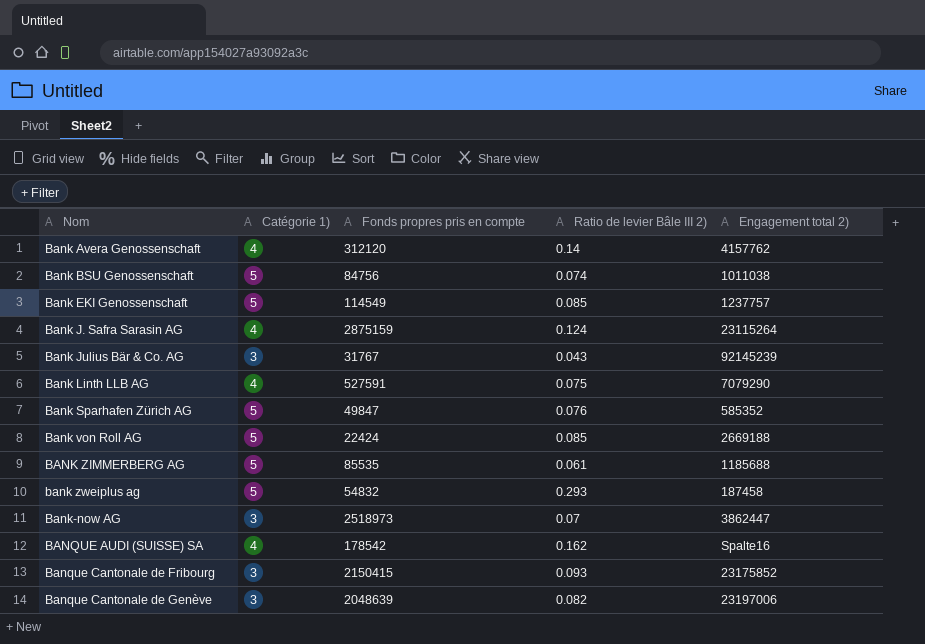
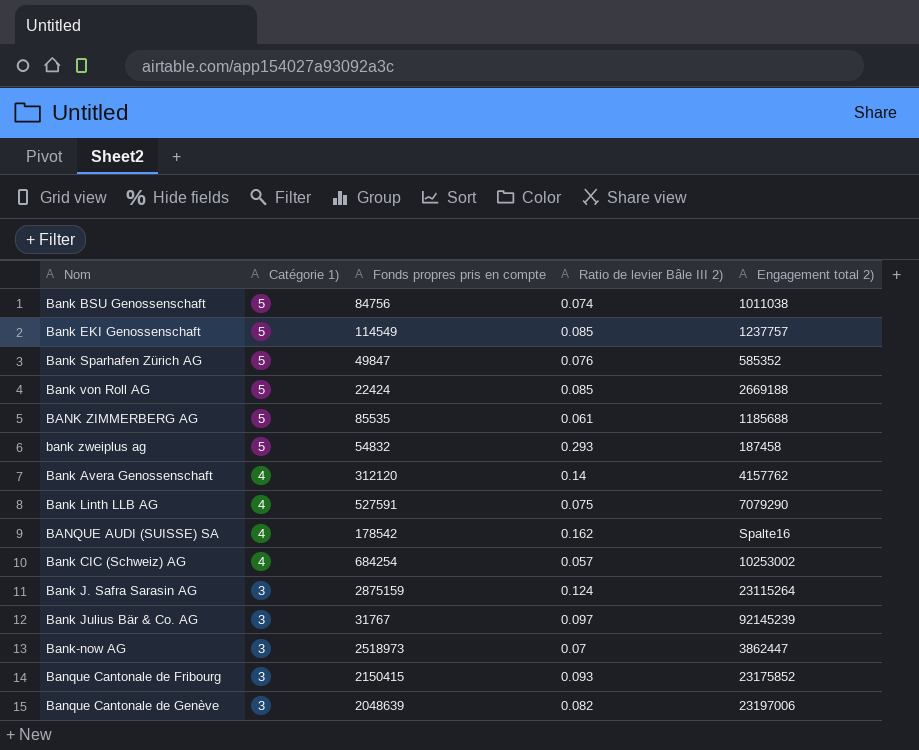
row order: Nom ascending -> Catégorie 1) descending
row Bank CIC (Schweiz) AG: none -> 4 | 684254 | 0.057 | 10253002
Bank J. Safra Sarasin AG | Catégorie 1): 4 -> 3
Bank Julius Bär & Co. AG | Ratio de levier Bâle III 2): 0.043 -> 0.097

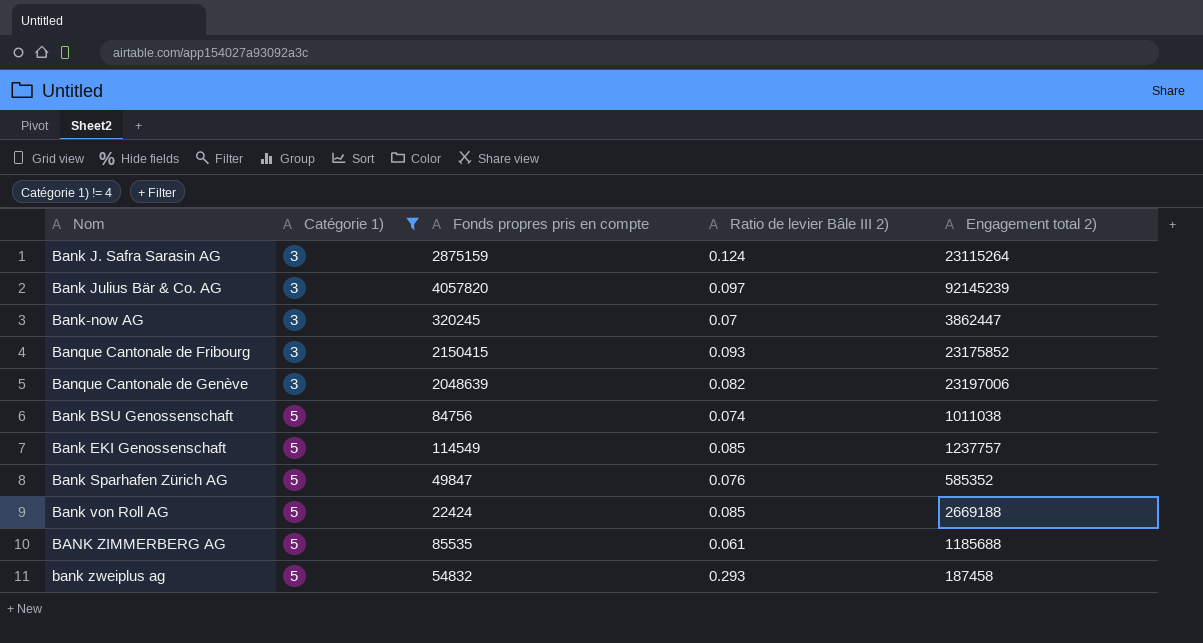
filter: none -> Catégorie 1) != 4
row order: Catégorie 1) descending -> Catégorie 1) ascending
Bank Julius Bär & Co. AG | Fonds propres pris en compte: 31767 -> 4057820
Bank-now AG | Fonds propres pris en compte: 2518973 -> 320245

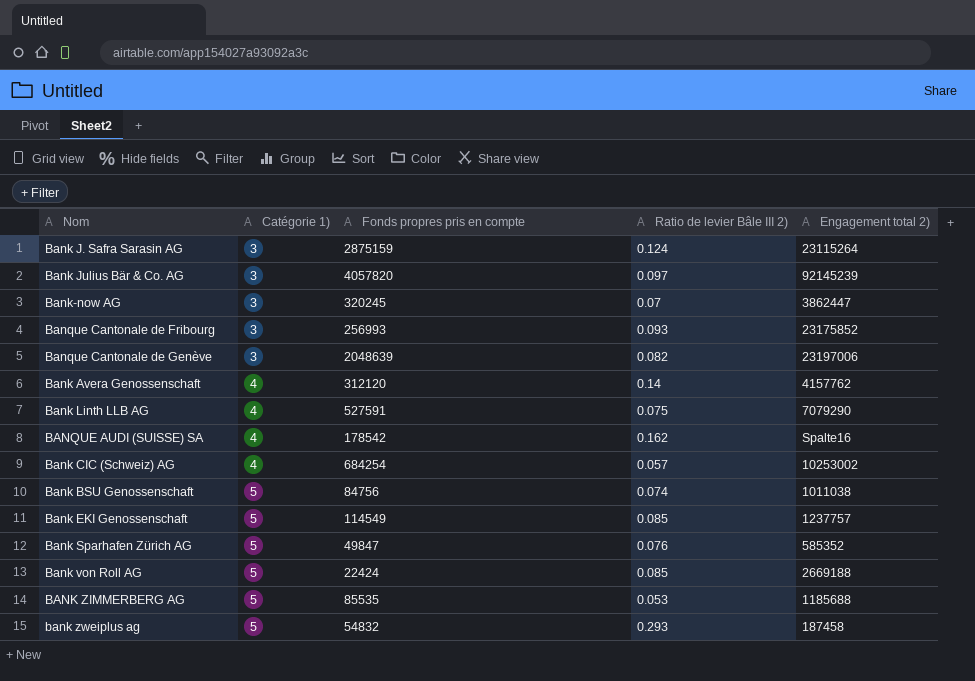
filter: Catégorie 1) != 4 -> none
Banque Cantonale de Fribourg | Fonds propres pris en compte: 2150415 -> 256993
BANK ZIMMERBERG AG | Ratio de levier Bâle III 2): 0.061 -> 0.053

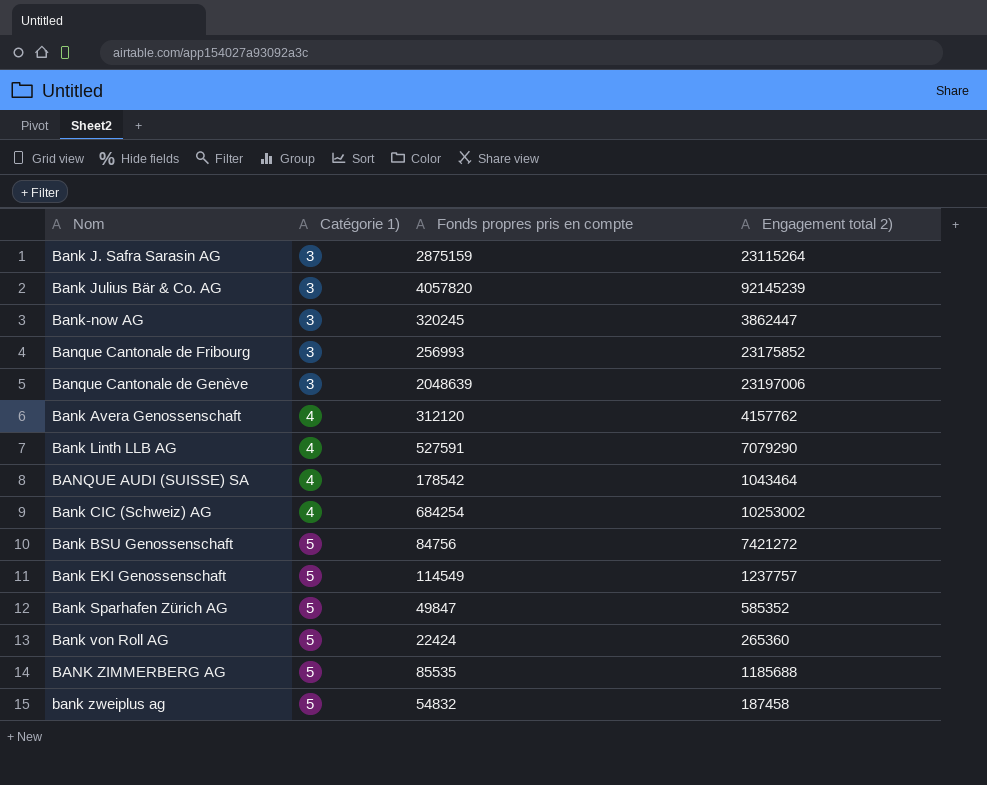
column Ratio de levier Bâle III 2) | position: 4 -> none
BANQUE AUDI (SUISSE) SA | Engagement total 2): Spalte16 -> 1043464
Bank BSU Genossenschaft | Engagement total 2): 1011038 -> 7421272
Bank von Roll AG | Engagement total 2): 2669188 -> 265360

